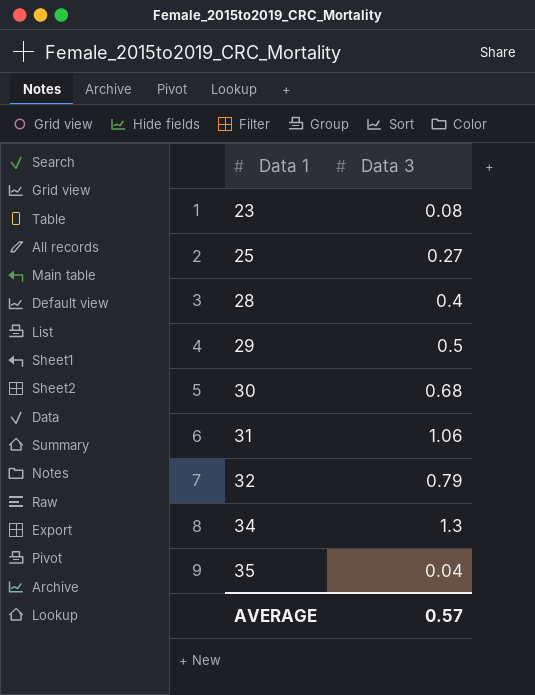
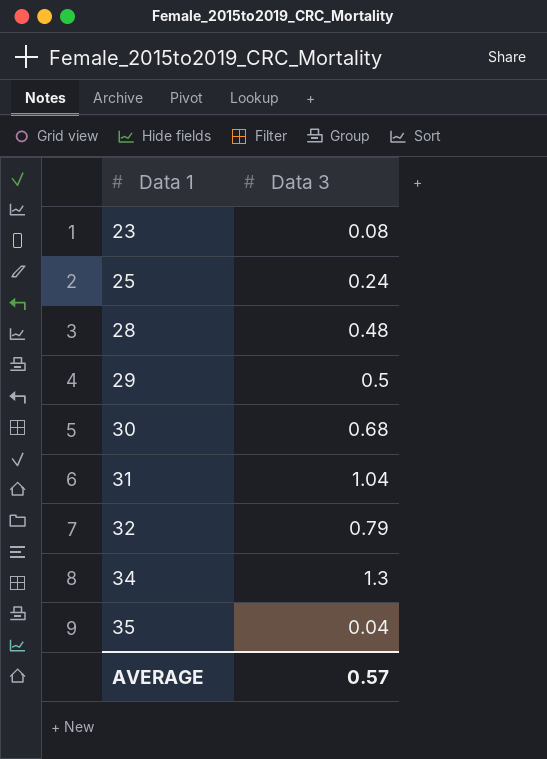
25 | Data 3: 0.27 -> 0.24
28 | Data 3: 0.4 -> 0.48
31 | Data 3: 1.06 -> 1.04

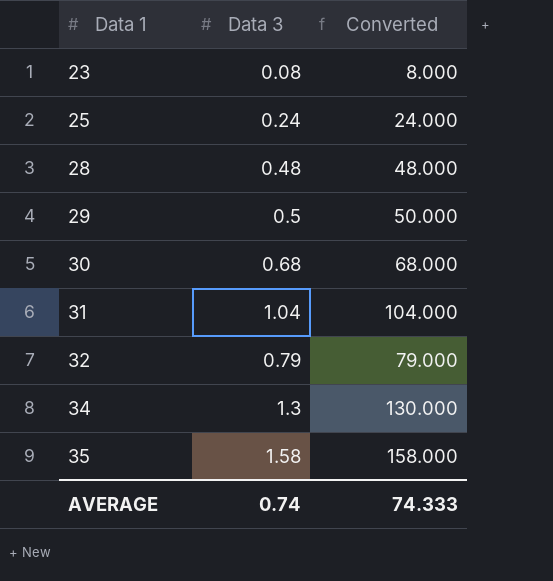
column Converted | formula: none -> [Data 3] * 100
35 | Data 3: 0.04 -> 1.58
AVERAGE | Data 3: 0.57 -> 0.74

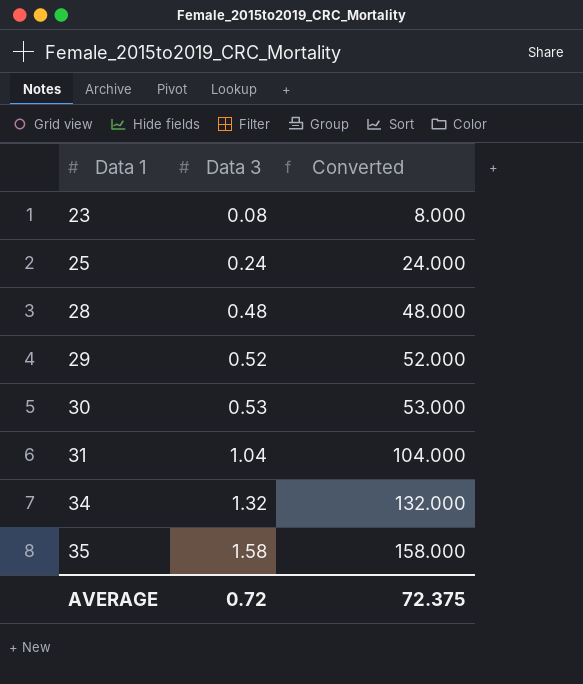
row 32: 0.79 | 79.000 -> none
29 | Data 3: 0.5 -> 0.52
29 | Converted: 50.000 -> 52.000
30 | Data 3: 0.68 -> 0.53
30 | Converted: 68.000 -> 53.000
34 | Data 3: 1.3 -> 1.32
34 | Converted: 130.000 -> 132.000
AVERAGE | Data 3: 0.74 -> 0.72
AVERAGE | Converted: 74.333 -> 72.375

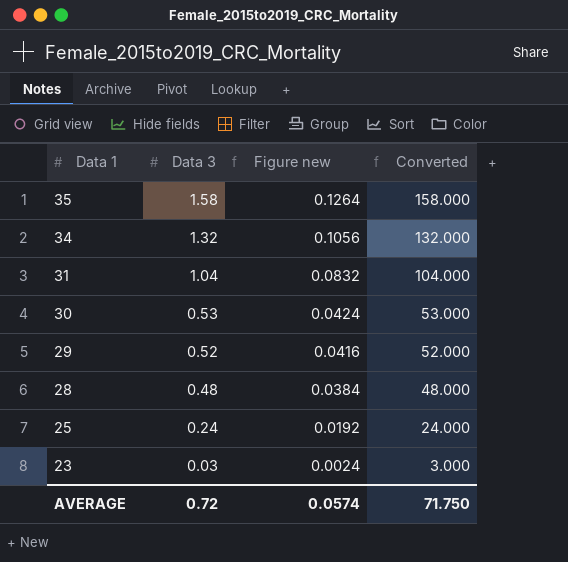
row order: Data 1 ascending -> Data 1 descending
column Figure new | formula: none -> [Data 3] * 0.08
23 | Data 3: 0.08 -> 0.03
23 | Converted: 8.000 -> 3.000
AVERAGE | Converted: 72.375 -> 71.750

